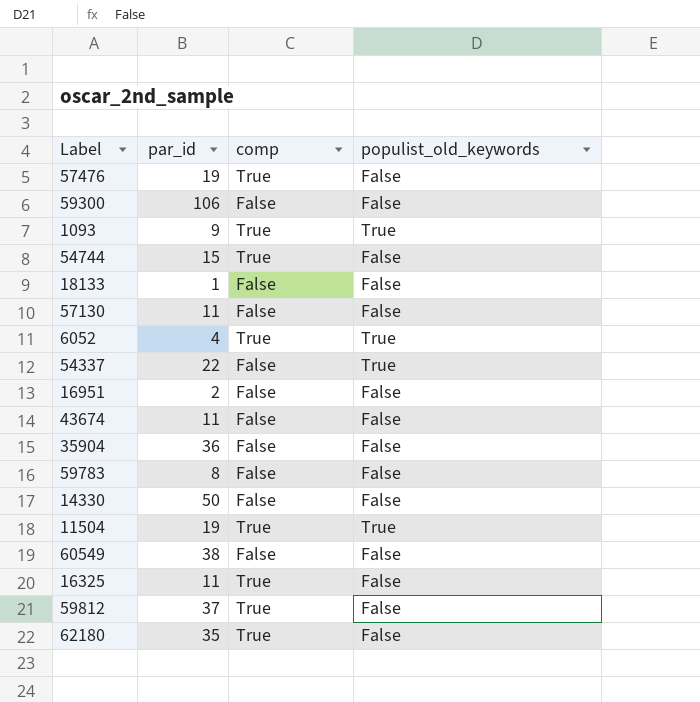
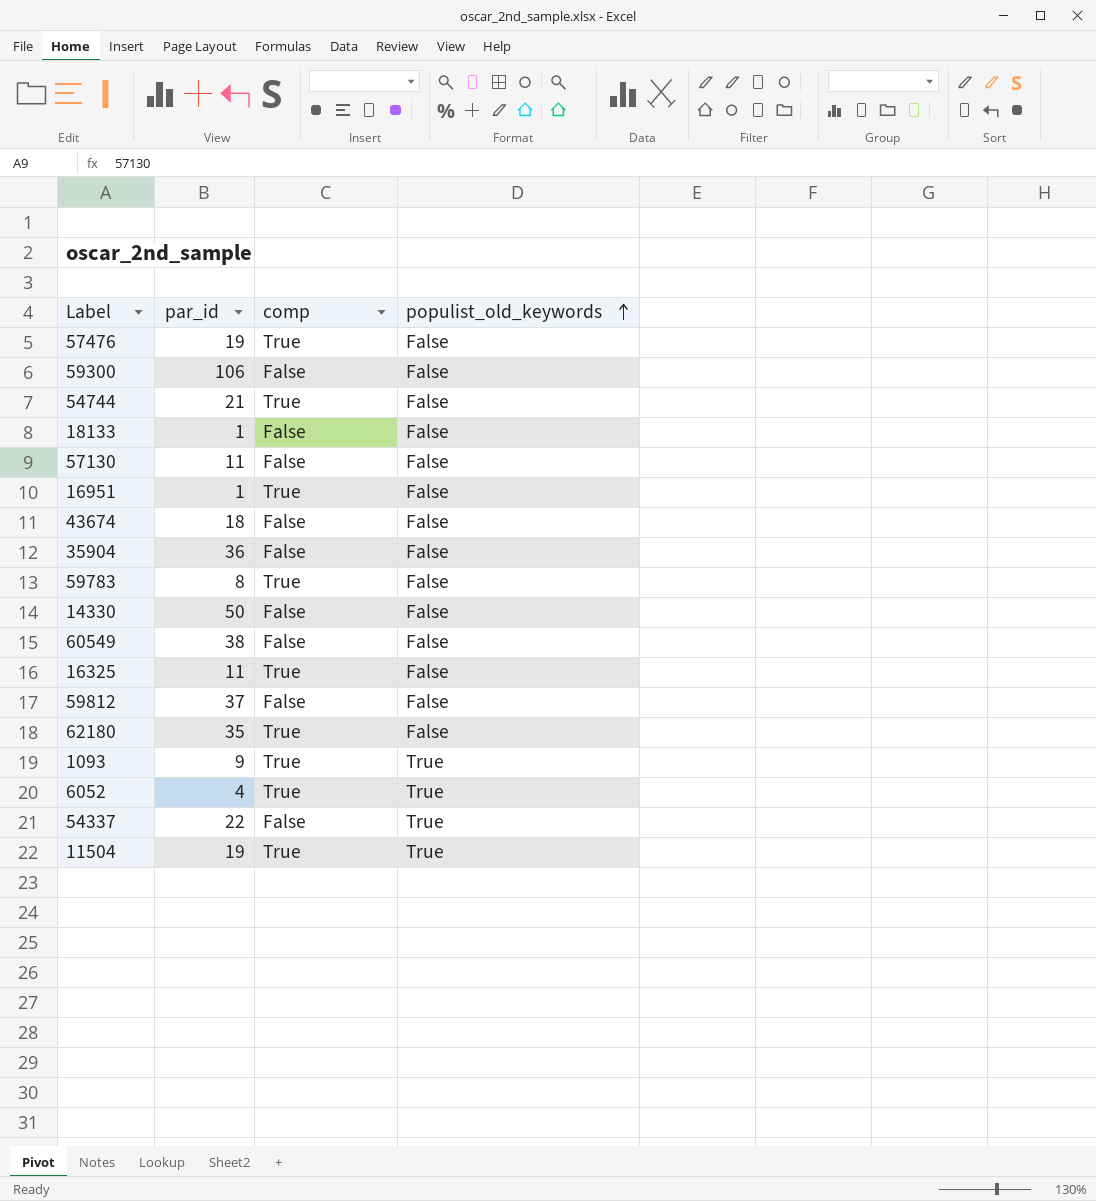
row order: none -> populist_old_keywords ascending
54744 | par_id: 15 -> 21
16951 | par_id: 2 -> 1
16951 | comp: False -> True
43674 | par_id: 11 -> 18
59783 | comp: False -> True
59812 | comp: True -> False

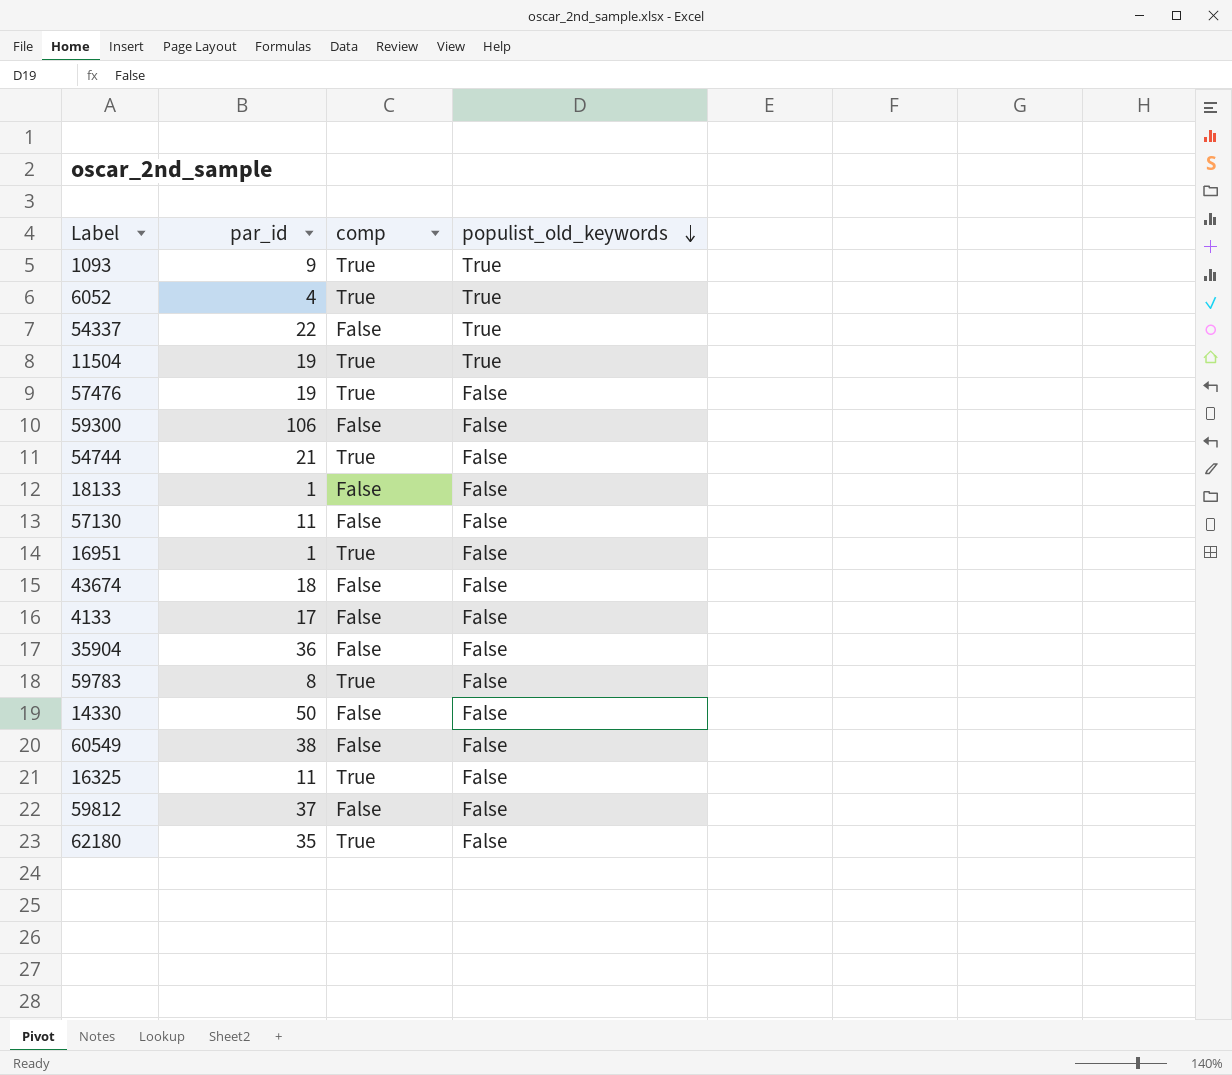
row order: populist_old_keywords ascending -> populist_old_keywords descending
row 4133: none -> 17 | False | False

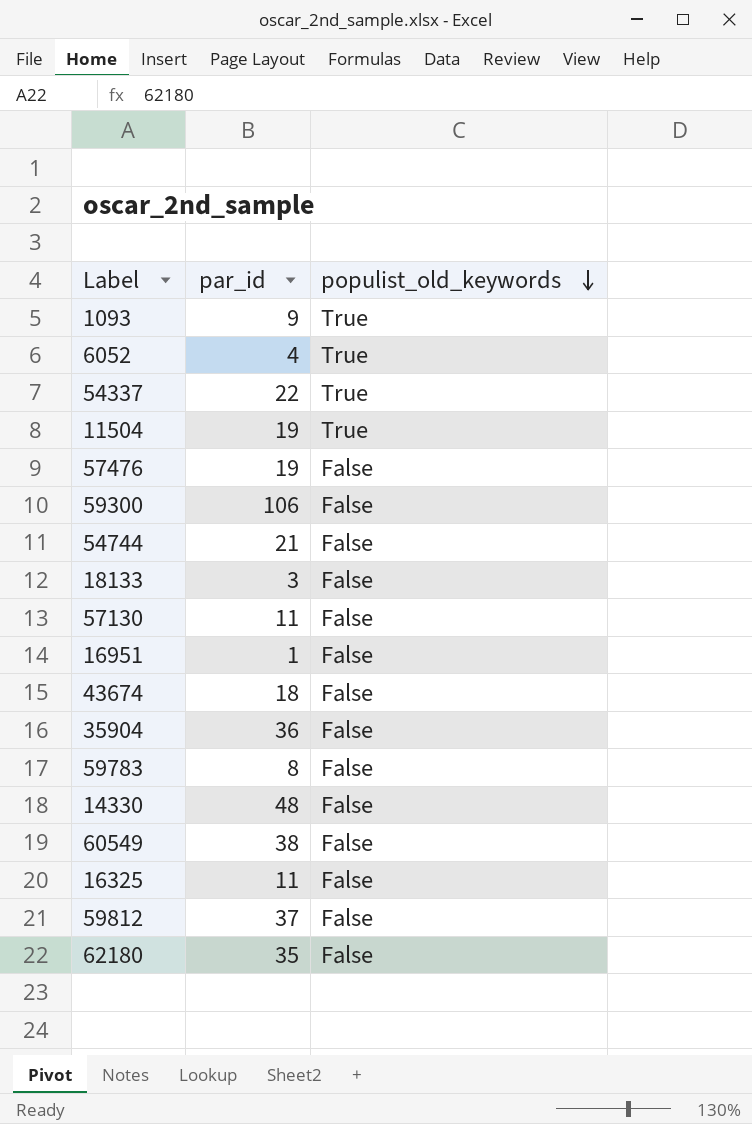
column comp | position: 3 -> none
row 4133: 17 | False | False -> none
18133 | par_id: 1 -> 3
14330 | par_id: 50 -> 48

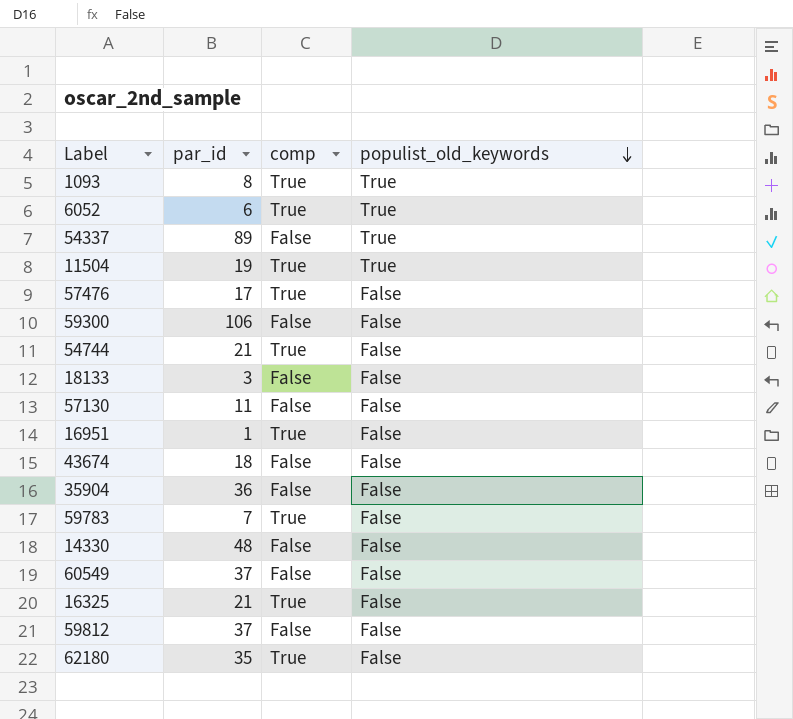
column comp | position: none -> 3
1093 | par_id: 9 -> 8
6052 | par_id: 4 -> 6
54337 | par_id: 22 -> 89
57476 | par_id: 19 -> 17
59783 | par_id: 8 -> 7
60549 | par_id: 38 -> 37
16325 | par_id: 11 -> 21

